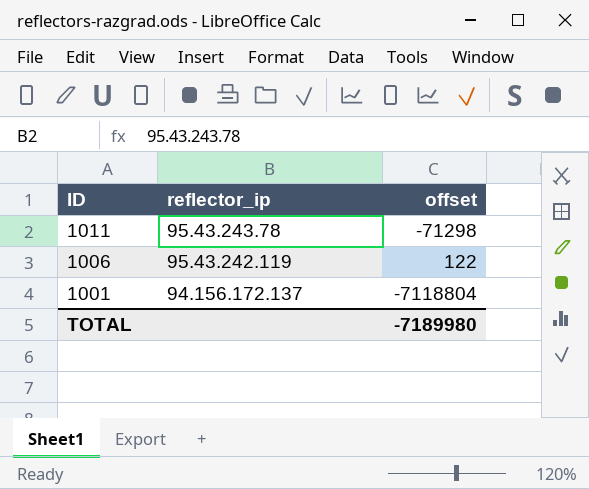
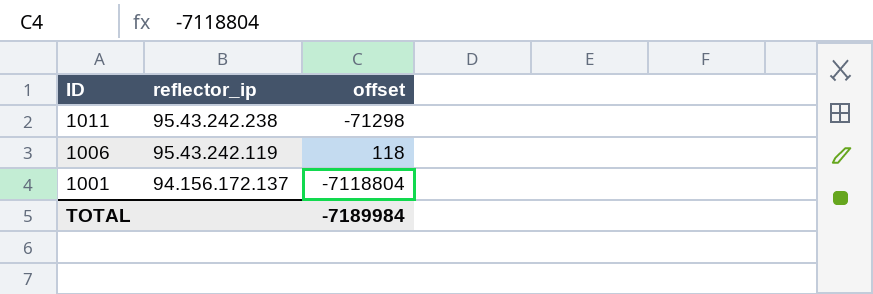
1011 | reflector_ip: 95.43.243.78 -> 95.43.242.238
1006 | offset: 122 -> 118
TOTAL | offset: -7189980 -> -7189984

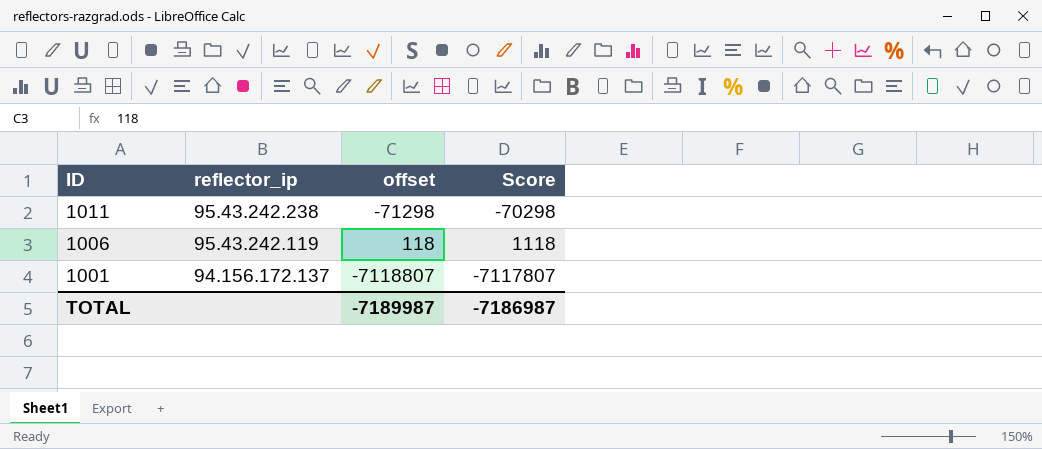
column Score | formula: none -> [offset] + 1000
1001 | offset: -7118804 -> -7118807
TOTAL | offset: -7189984 -> -7189987

